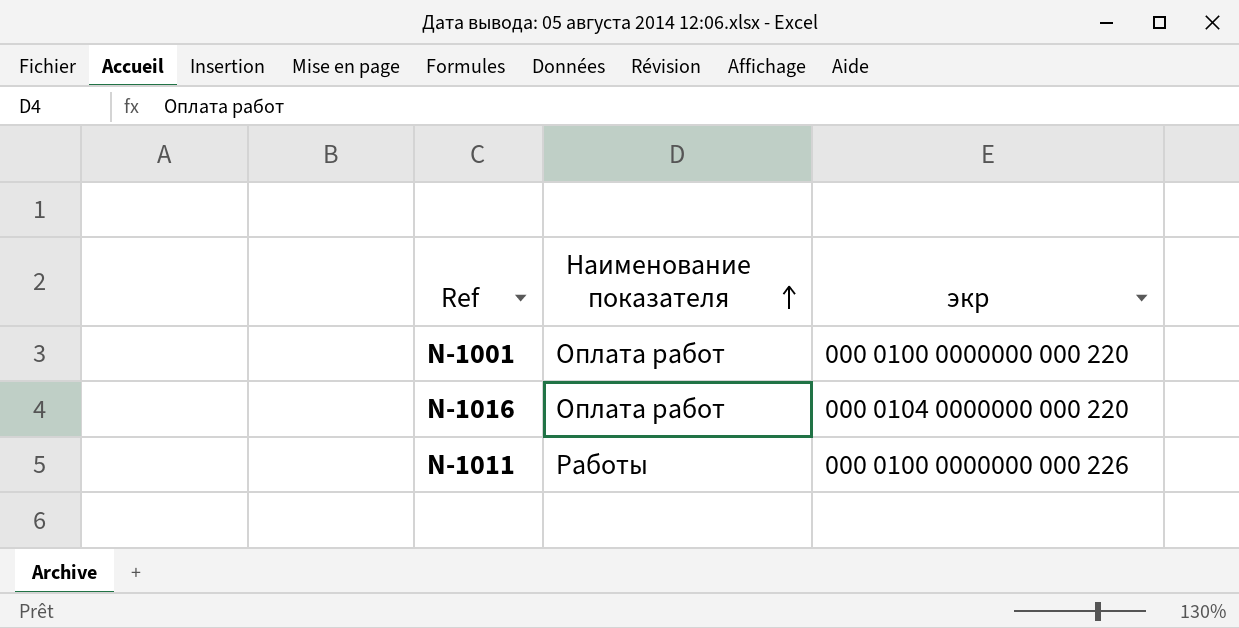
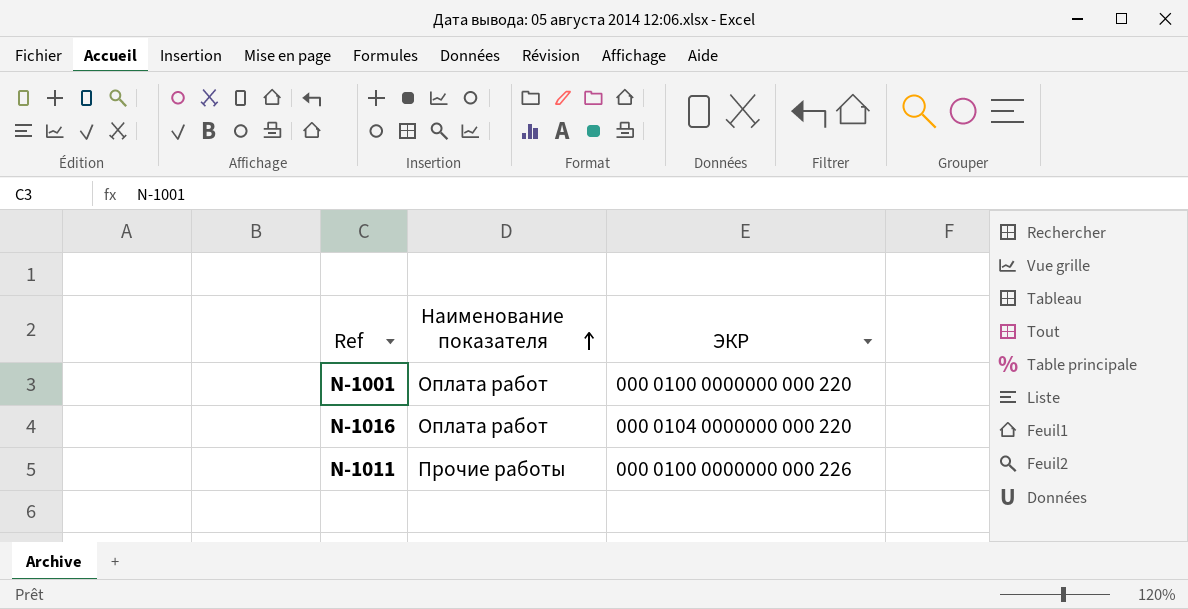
column name: экр -> ЭКР
N-1011 | Наименование показателя: Работы -> Прочие работы

